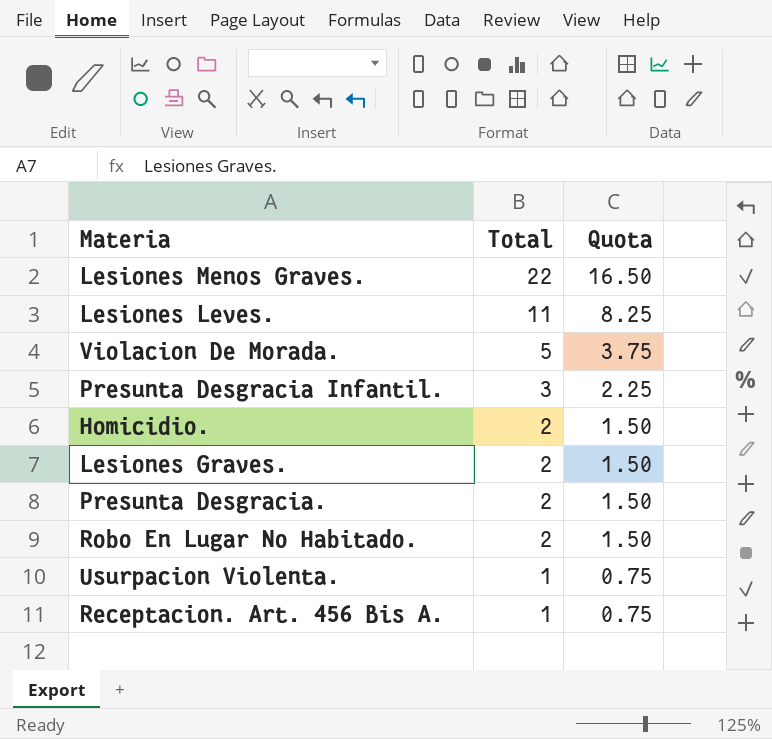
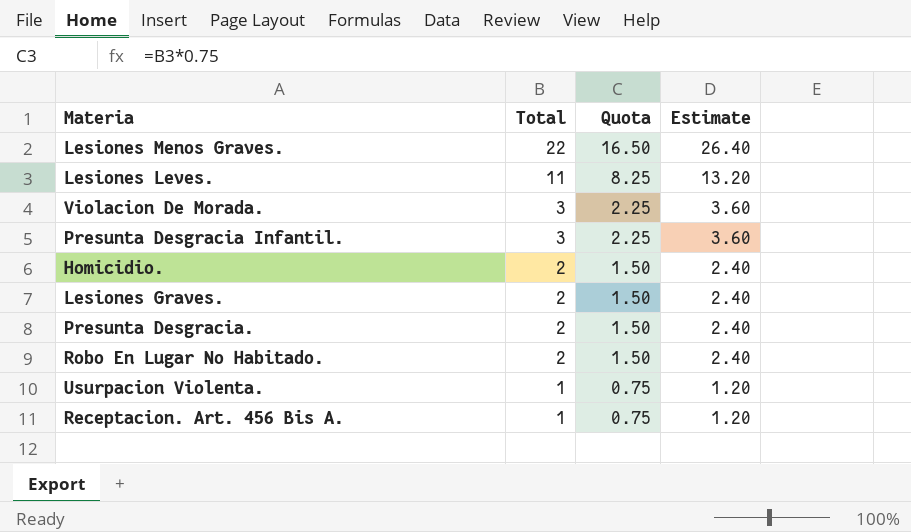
column Estimate | formula: none -> [Total] * 1.2
Violacion De Morada. | Total: 5 -> 3
Violacion De Morada. | Quota: 3.75 -> 2.25

